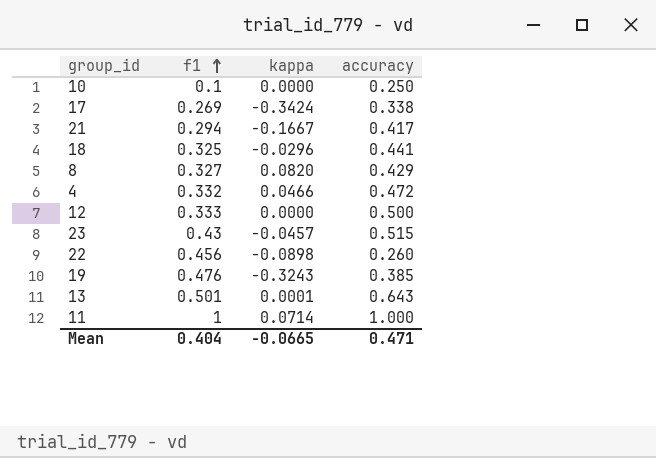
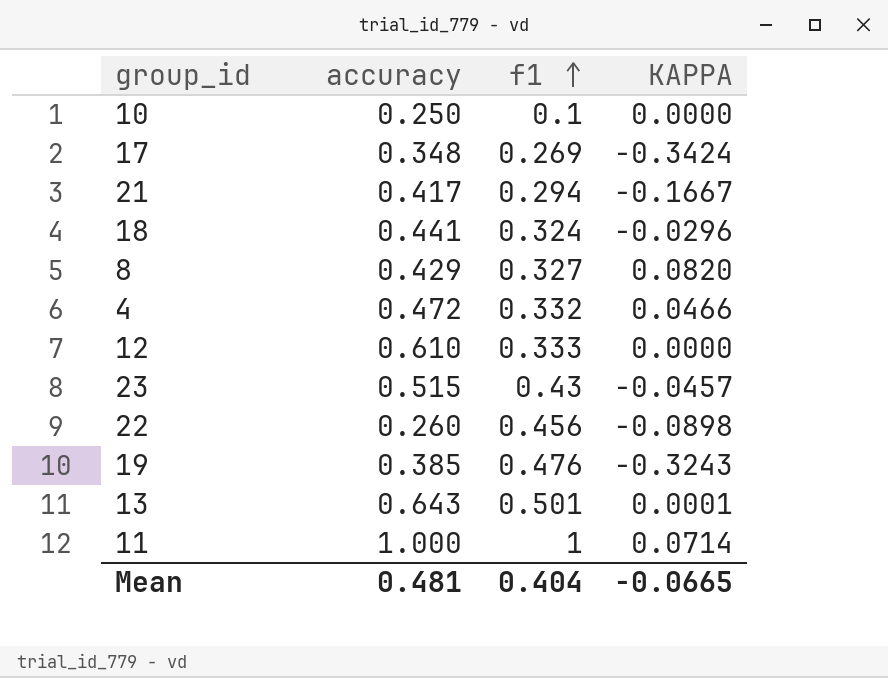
column accuracy | position: 4 -> 2
column name: kappa -> KAPPA
17 | accuracy: 0.338 -> 0.348
18 | f1: 0.325 -> 0.324
12 | accuracy: 0.500 -> 0.610
Mean | accuracy: 0.471 -> 0.481

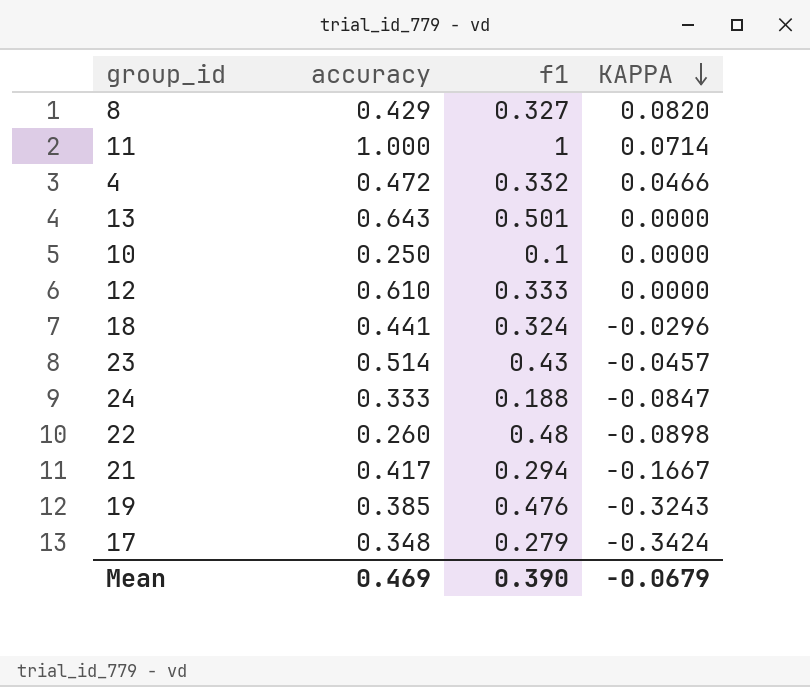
row order: f1 ascending -> KAPPA descending
13 | KAPPA: 0.0001 -> 0.0000
23 | accuracy: 0.515 -> 0.514
row 24: none -> 0.333 | 0.188 | -0.0847
22 | f1: 0.456 -> 0.48
17 | f1: 0.269 -> 0.279
Mean | accuracy: 0.481 -> 0.469
Mean | f1: 0.404 -> 0.390
Mean | KAPPA: -0.0665 -> -0.0679

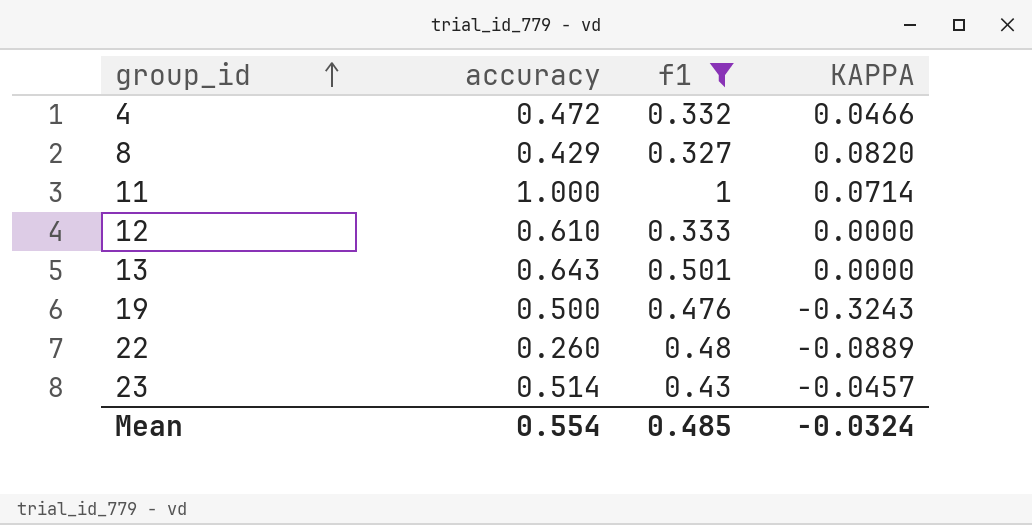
filter: none -> f1 >= 0.327
row order: KAPPA descending -> group_id ascending
19 | accuracy: 0.385 -> 0.500
22 | KAPPA: -0.0898 -> -0.0889
Mean | accuracy: 0.469 -> 0.554
Mean | f1: 0.390 -> 0.485
Mean | KAPPA: -0.0679 -> -0.0324

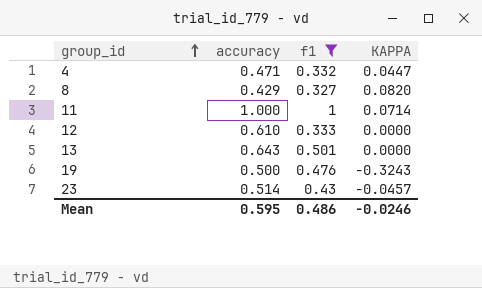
row 22: 0.260 | 0.48 | -0.0889 -> none
4 | accuracy: 0.472 -> 0.471
4 | KAPPA: 0.0466 -> 0.0447
Mean | accuracy: 0.554 -> 0.595
Mean | f1: 0.485 -> 0.486
Mean | KAPPA: -0.0324 -> -0.0246

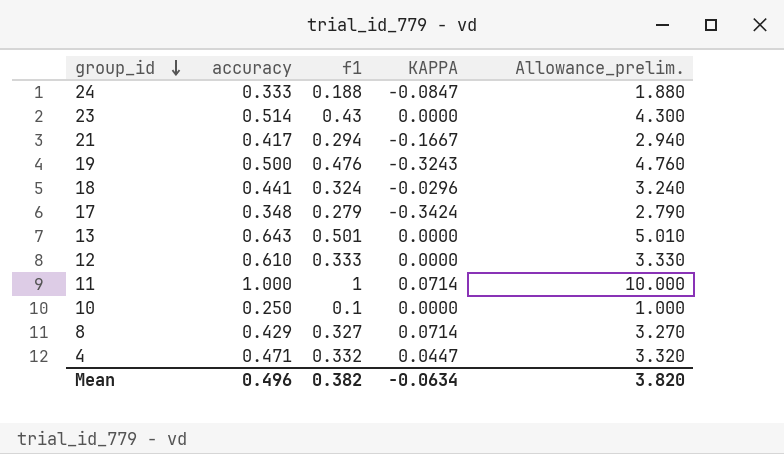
filter: f1 >= 0.327 -> none
row order: group_id ascending -> group_id descending
column Allowance_prelim. | formula: none -> [f1] * 10
23 | KAPPA: -0.0457 -> 0.0000
8 | KAPPA: 0.0820 -> 0.0714
Mean | accuracy: 0.595 -> 0.496
Mean | f1: 0.486 -> 0.382
Mean | KAPPA: -0.0246 -> -0.0634

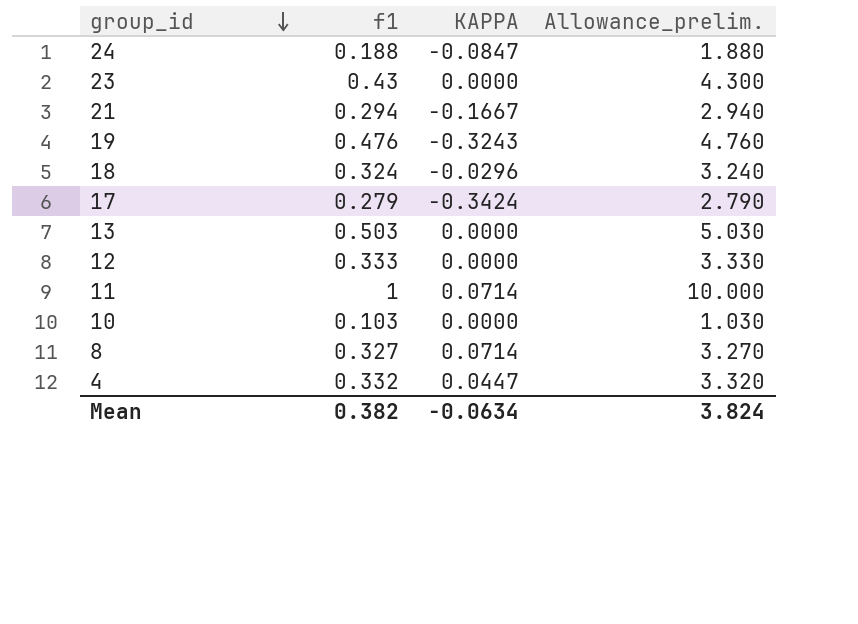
column accuracy | position: 2 -> none
13 | f1: 0.501 -> 0.503
13 | Allowance_prelim.: 5.010 -> 5.030
10 | f1: 0.1 -> 0.103
10 | Allowance_prelim.: 1.000 -> 1.030
Mean | Allowance_prelim.: 3.820 -> 3.824

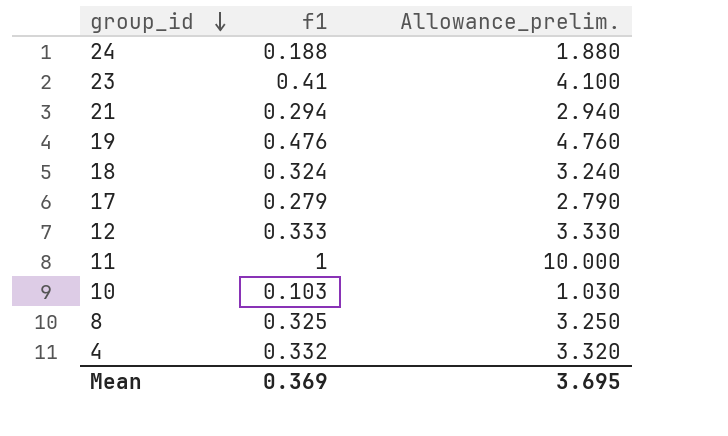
column KAPPA | position: 3 -> none
row 13: 0.503 | 0.0000 | 5.030 -> none
23 | f1: 0.43 -> 0.41
23 | Allowance_prelim.: 4.300 -> 4.100
8 | f1: 0.327 -> 0.325
8 | Allowance_prelim.: 3.270 -> 3.250
Mean | f1: 0.382 -> 0.369
Mean | Allowance_prelim.: 3.824 -> 3.695

